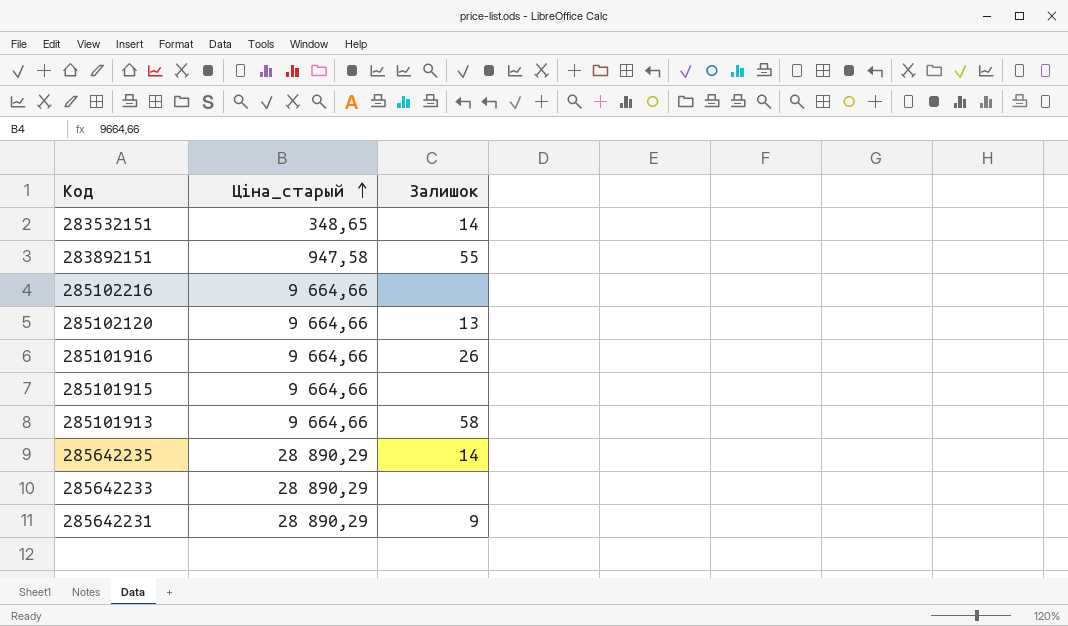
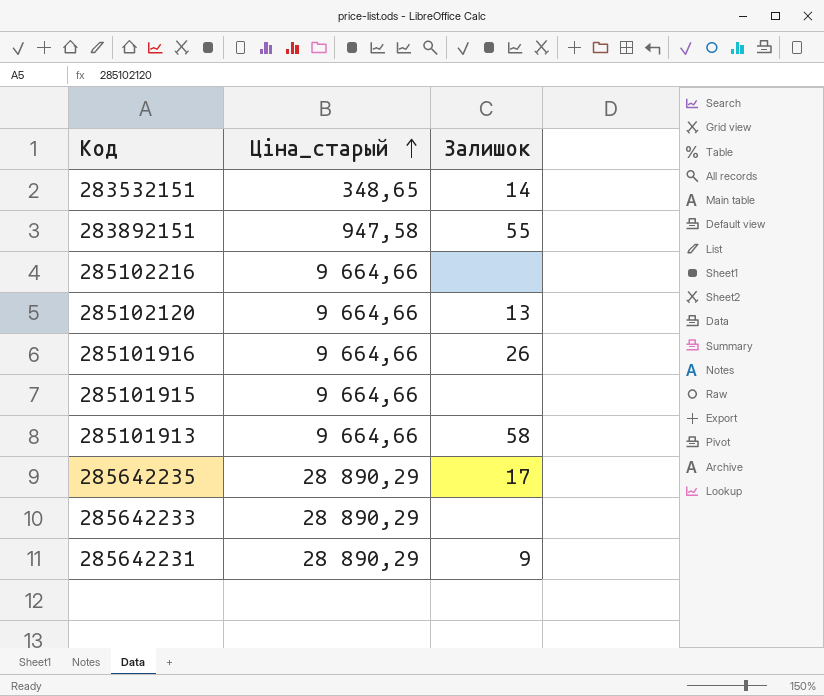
285642235 | Залишок: 14 -> 17

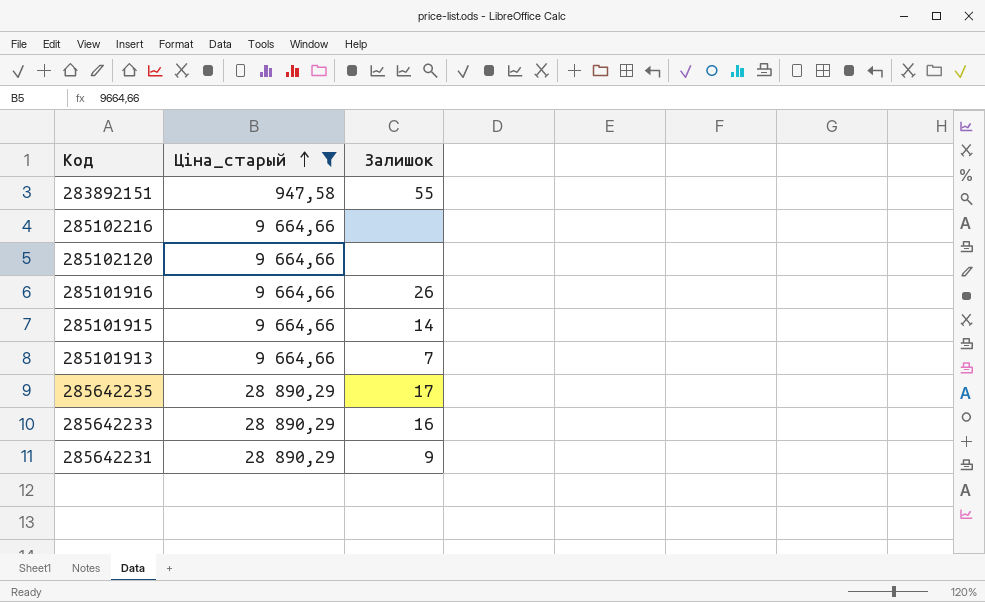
filter: none -> Ціна_старый != 348,65
285102120 | Залишок: 13 -> none
285101915 | Залишок: none -> 14
285101913 | Залишок: 58 -> 7
285642233 | Залишок: none -> 16

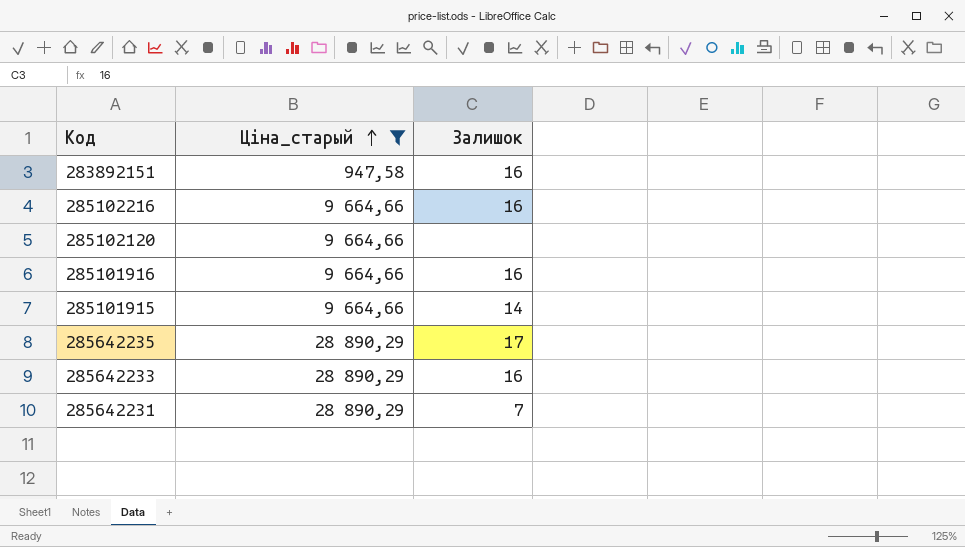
row 285101913: 9 664,66 | 7 -> none
283892151 | Залишок: 55 -> 16
285102216 | Залишок: none -> 16
285101916 | Залишок: 26 -> 16
285642231 | Залишок: 9 -> 7

